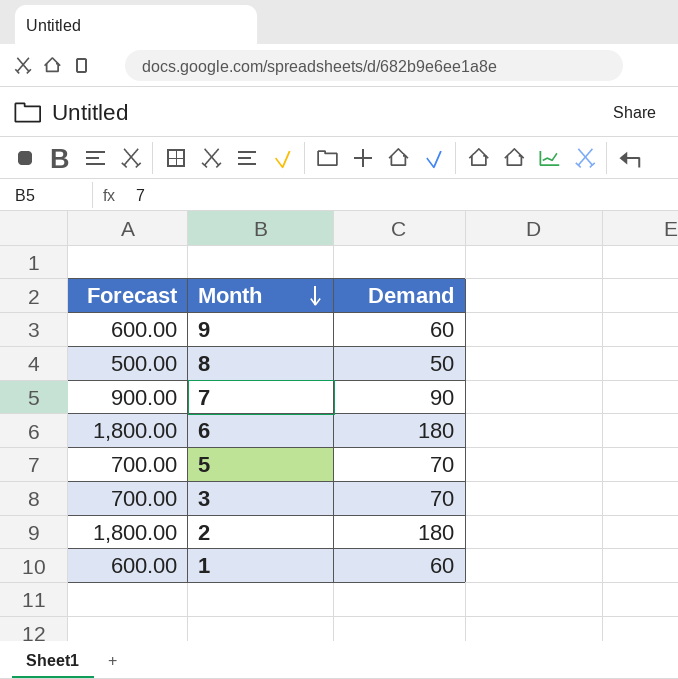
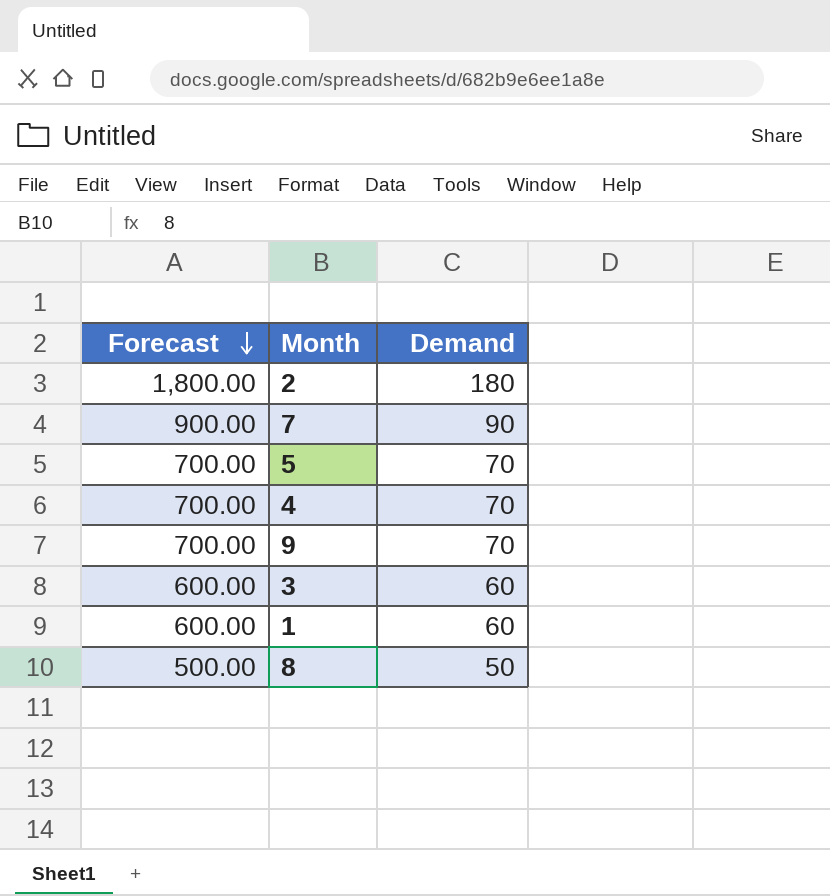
row order: Month descending -> Forecast descending
row 6: 1,800.00 | 180 -> none
row 4: none -> 700.00 | 70
9 | Forecast: 600.00 -> 700.00
9 | Demand: 60 -> 70
3 | Forecast: 700.00 -> 600.00
3 | Demand: 70 -> 60

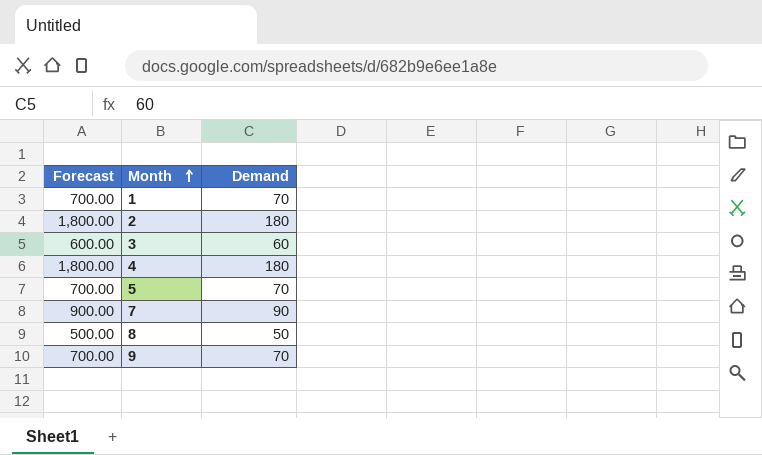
row order: Forecast descending -> Month ascending
1 | Forecast: 600.00 -> 700.00
1 | Demand: 60 -> 70
4 | Forecast: 700.00 -> 1,800.00
4 | Demand: 70 -> 180

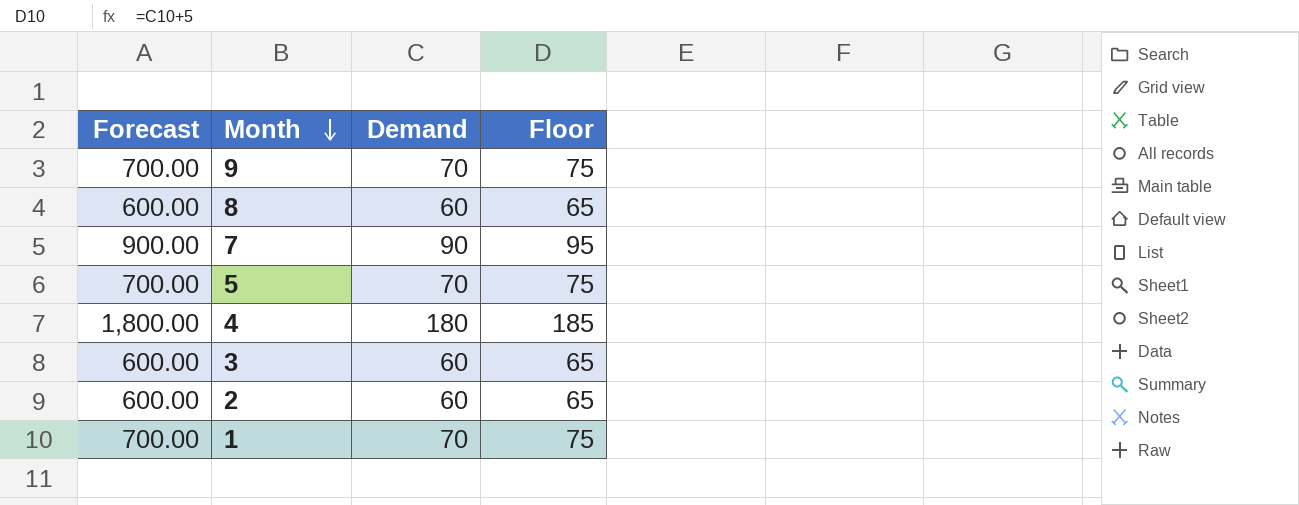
row order: Month ascending -> Month descending
column Floor | formula: none -> [Demand] + 5
8 | Forecast: 500.00 -> 600.00
8 | Demand: 50 -> 60
2 | Forecast: 1,800.00 -> 600.00
2 | Demand: 180 -> 60

